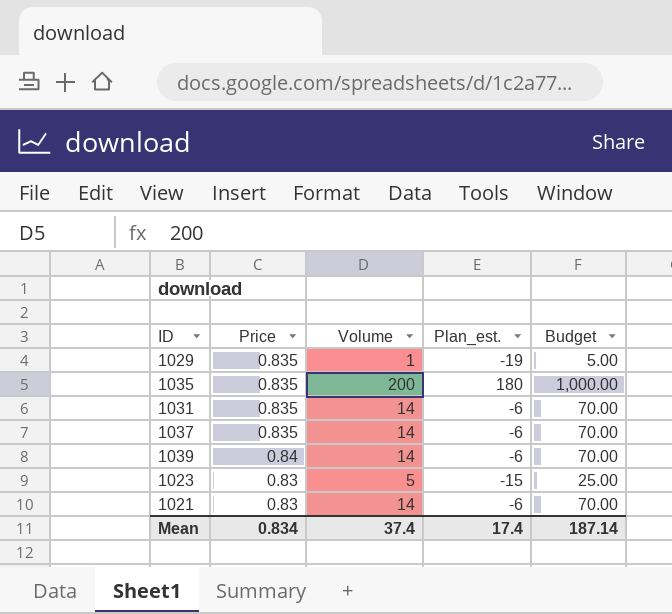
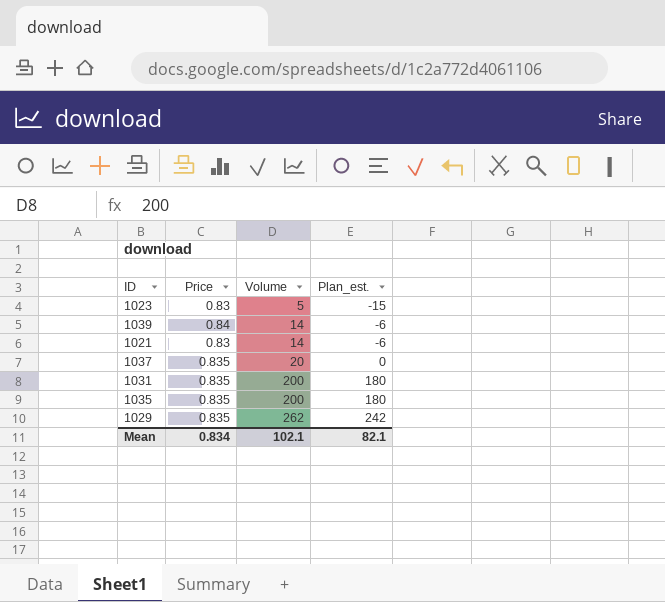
row order: none -> Volume ascending
column Budget | formula: [Volume] * 5 -> none
1037 | Volume: 14 -> 20
1037 | Plan_est.: -6 -> 0
1031 | Volume: 14 -> 200
1031 | Plan_est.: -6 -> 180
1029 | Volume: 1 -> 262
1029 | Plan_est.: -19 -> 242
Mean | Volume: 37.4 -> 102.1
Mean | Plan_est.: 17.4 -> 82.1

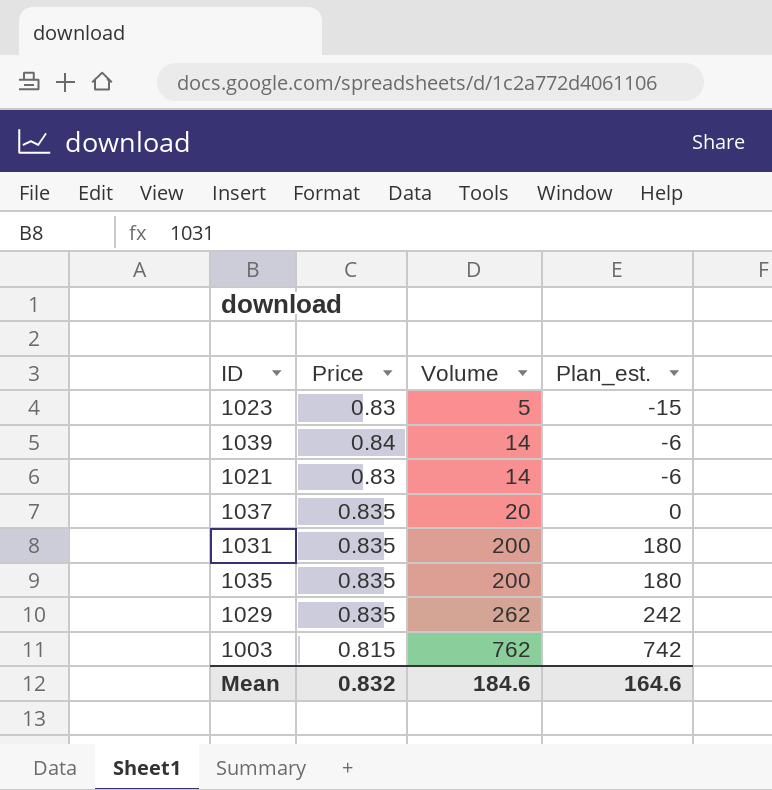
row 1003: none -> 0.815 | 762 | 742
Mean | Price: 0.834 -> 0.832
Mean | Volume: 102.1 -> 184.6
Mean | Plan_est.: 82.1 -> 164.6

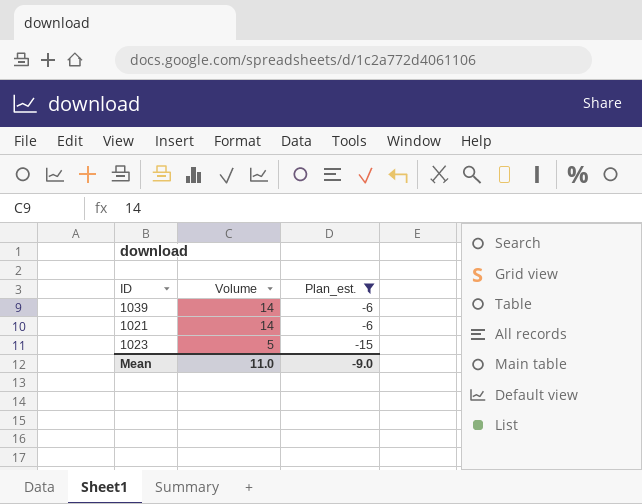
filter: none -> Plan_est. <= -6
row order: Volume ascending -> Volume descending
column Price | position: 2 -> none
Mean | Volume: 184.6 -> 11.0
Mean | Plan_est.: 164.6 -> -9.0

